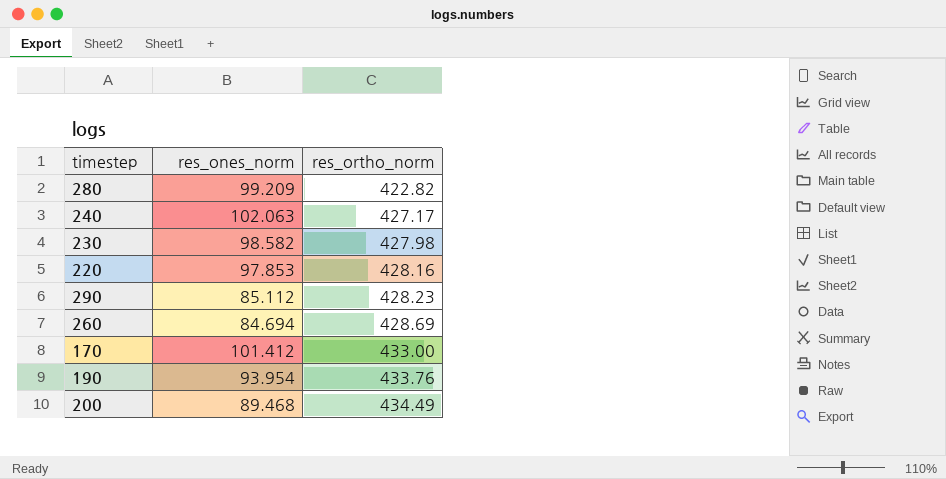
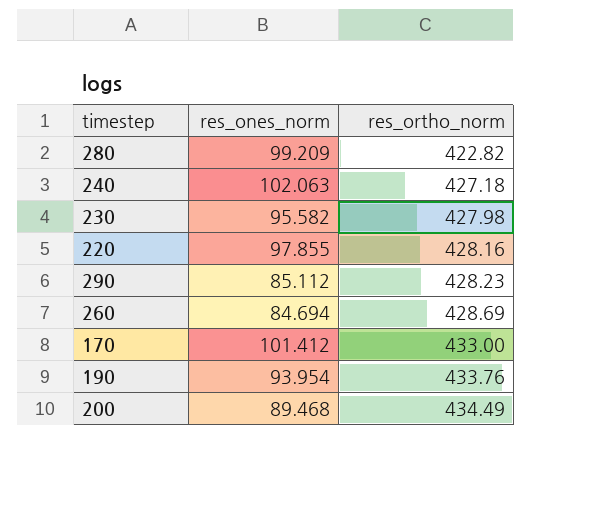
240 | res_ortho_norm: 427.17 -> 427.18
230 | res_ones_norm: 98.582 -> 95.582
220 | res_ones_norm: 97.853 -> 97.855

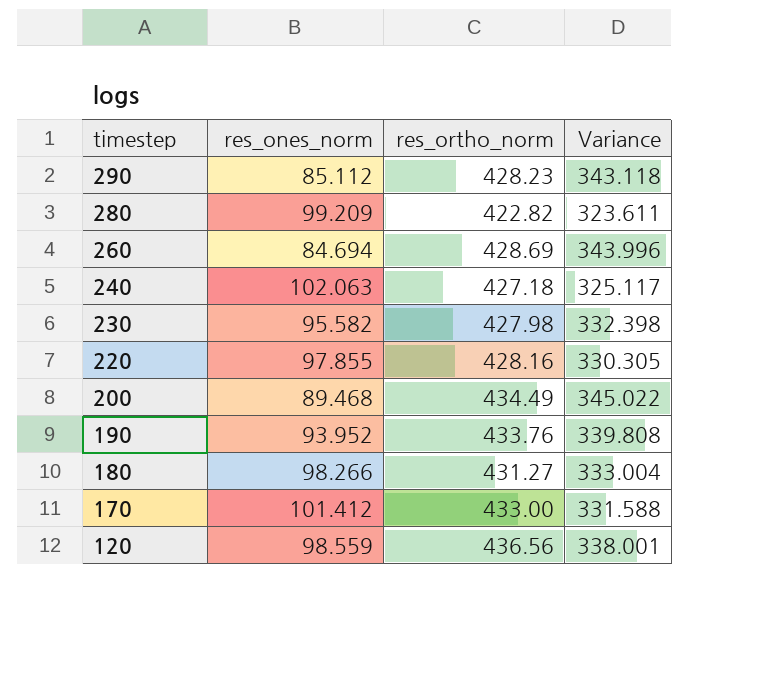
row order: res_ortho_norm ascending -> timestep descending
column Variance | formula: none -> [res_ortho_norm] - [res_ones_norm]
190 | res_ones_norm: 93.954 -> 93.952
row 180: none -> 98.266 | 431.27 | 333.004
row 120: none -> 98.559 | 436.56 | 338.001

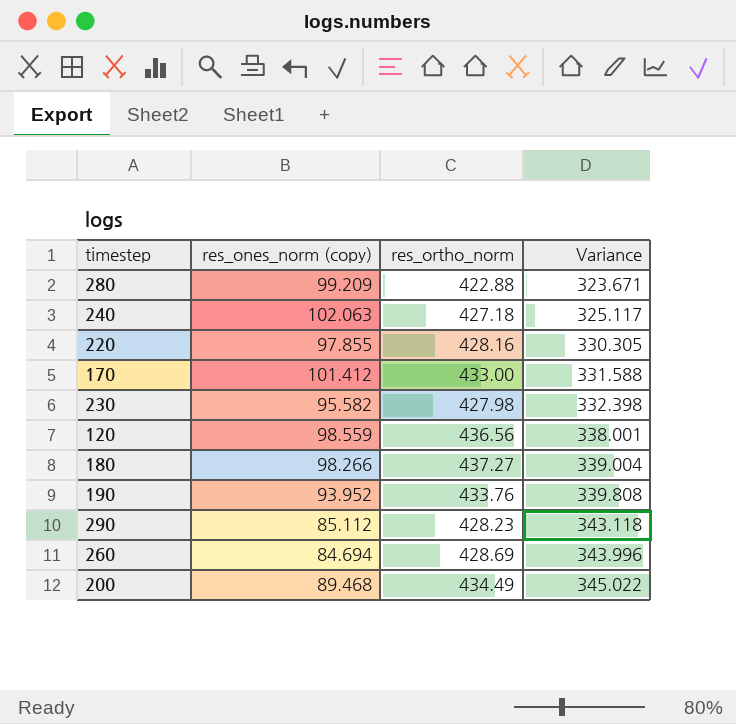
row order: timestep descending -> Variance ascending
column name: res_ones_norm -> res_ones_norm (copy)
280 | res_ortho_norm: 422.82 -> 422.88
280 | Variance: 323.611 -> 323.671
180 | res_ortho_norm: 431.27 -> 437.27
180 | Variance: 333.004 -> 339.004

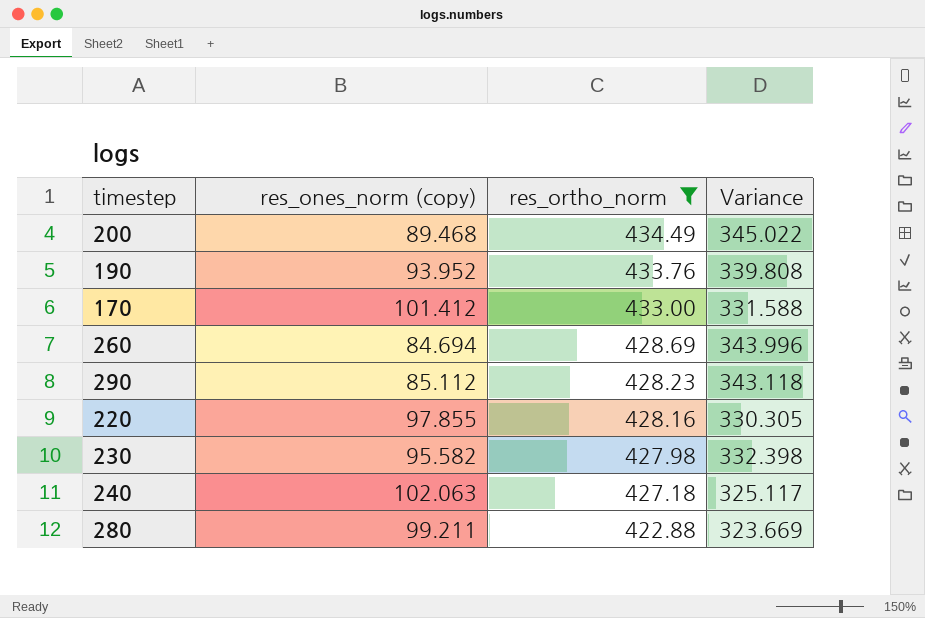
filter: none -> res_ortho_norm <= 434.49
row order: Variance ascending -> res_ortho_norm descending
280 | res_ones_norm (copy): 99.209 -> 99.211
280 | Variance: 323.671 -> 323.669

